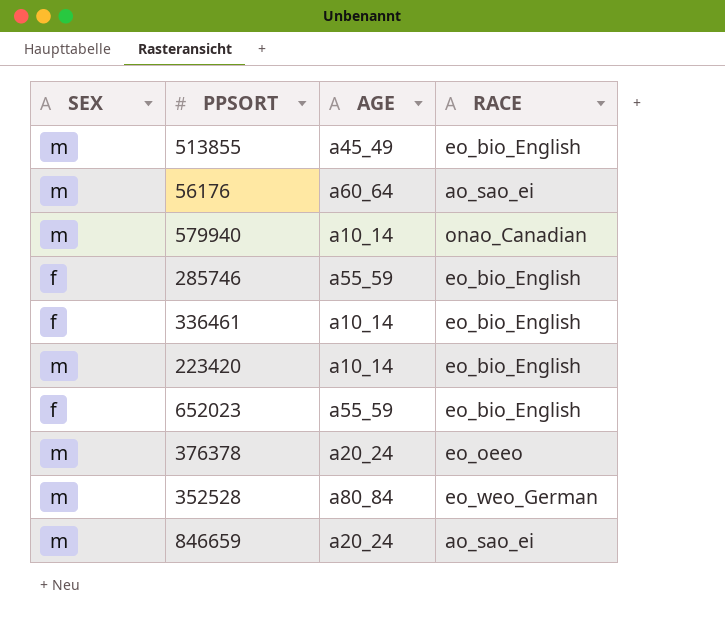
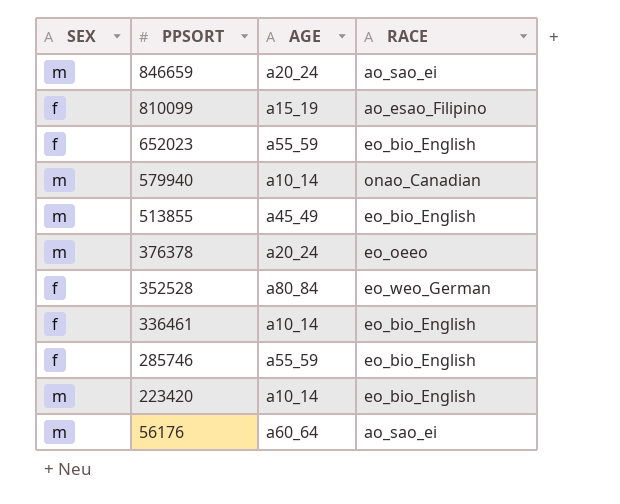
row order: none -> PPSORT descending
row 810099: none -> f | a15_19 | ao_esao_Filipino
352528 | SEX: m -> f

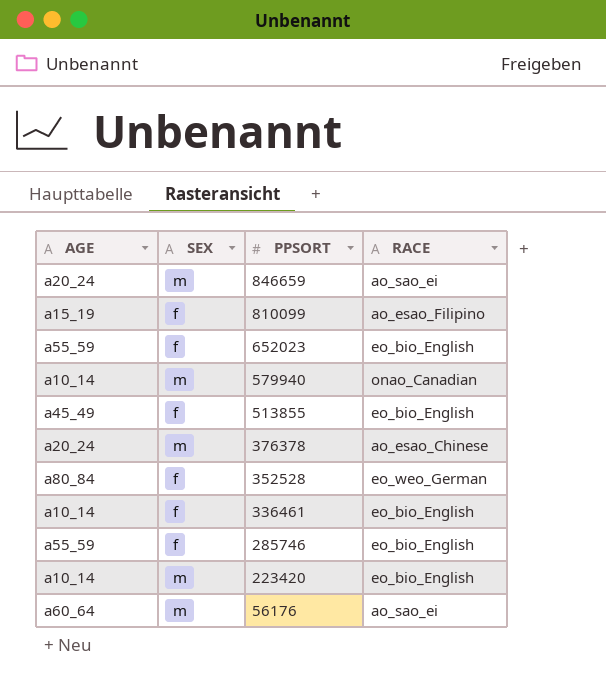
column AGE | position: 3 -> 1
513855 | SEX: m -> f
376378 | RACE: eo_oeeo -> ao_esao_Chinese

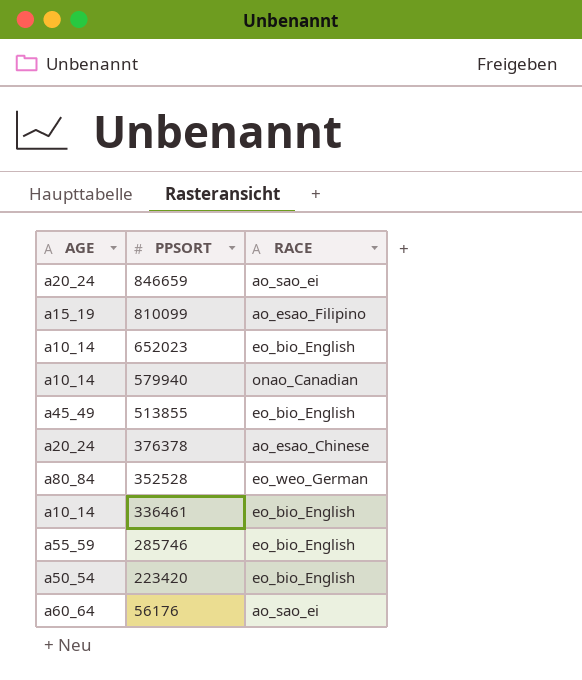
column SEX | position: 2 -> none
652023 | AGE: a55_59 -> a10_14
223420 | AGE: a10_14 -> a50_54

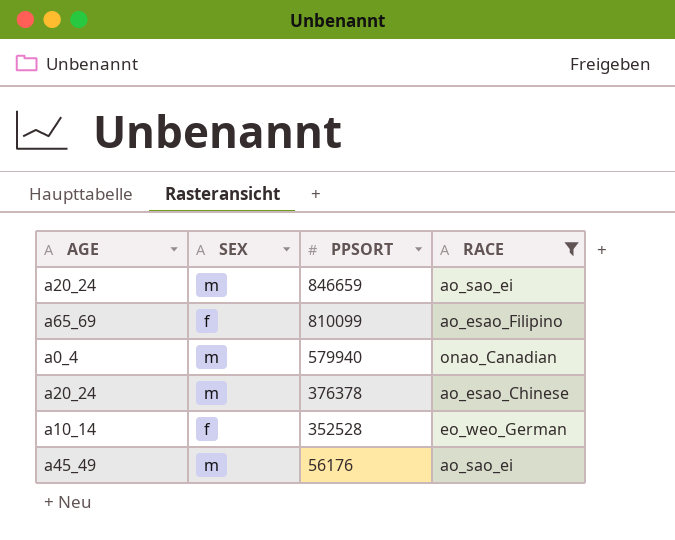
filter: none -> RACE != eo_bio_English
column SEX | position: none -> 2
810099 | AGE: a15_19 -> a65_69
579940 | AGE: a10_14 -> a0_4
352528 | AGE: a80_84 -> a10_14
56176 | AGE: a60_64 -> a45_49

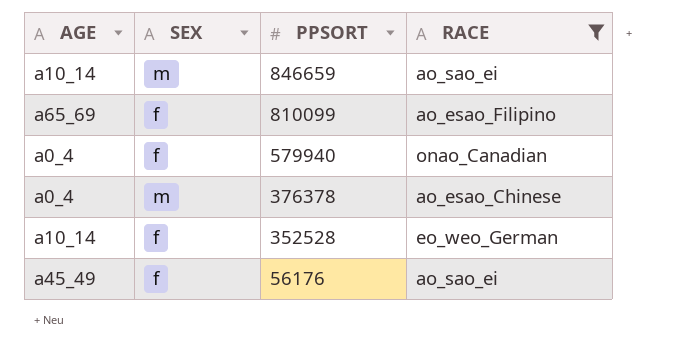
846659 | AGE: a20_24 -> a10_14
579940 | SEX: m -> f
376378 | AGE: a20_24 -> a0_4
56176 | SEX: m -> f

